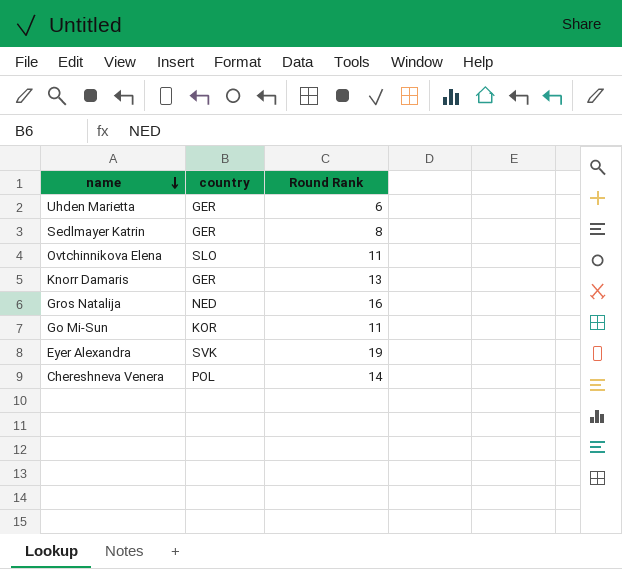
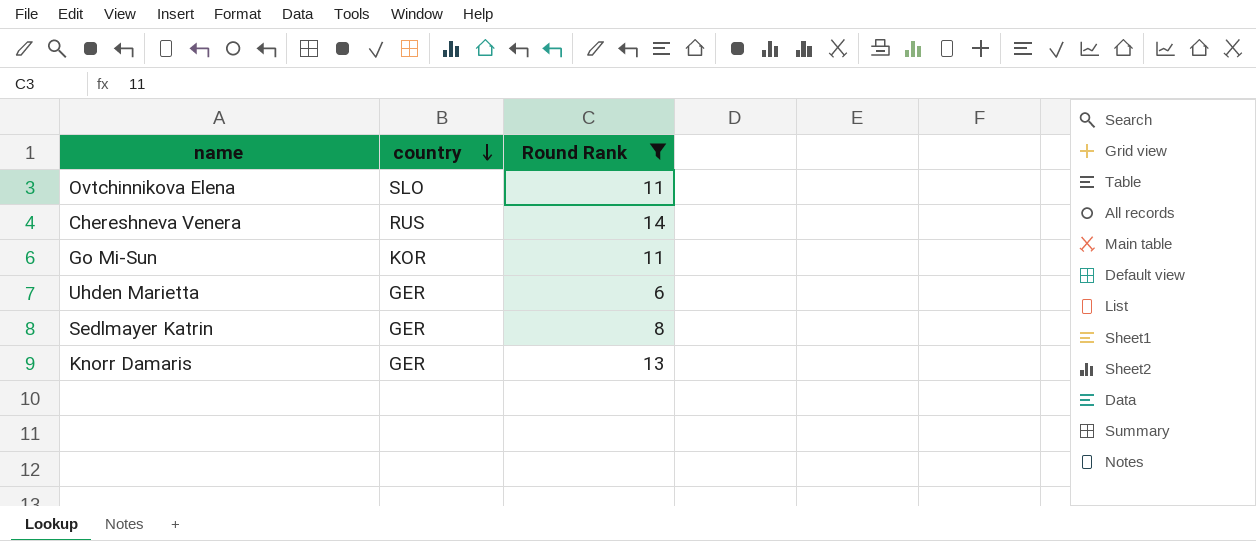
filter: none -> Round Rank <= 14
row order: name descending -> country descending
Chereshneva Venera | country: POL -> RUS

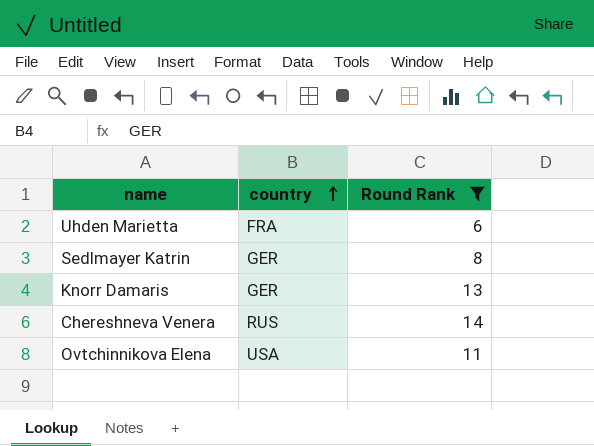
row order: country descending -> country ascending
row Go Mi-Sun: KOR | 11 -> none
Uhden Marietta | country: GER -> FRA
Ovtchinnikova Elena | country: SLO -> USA

